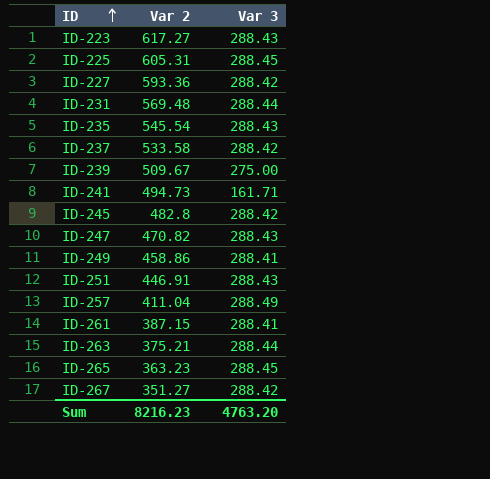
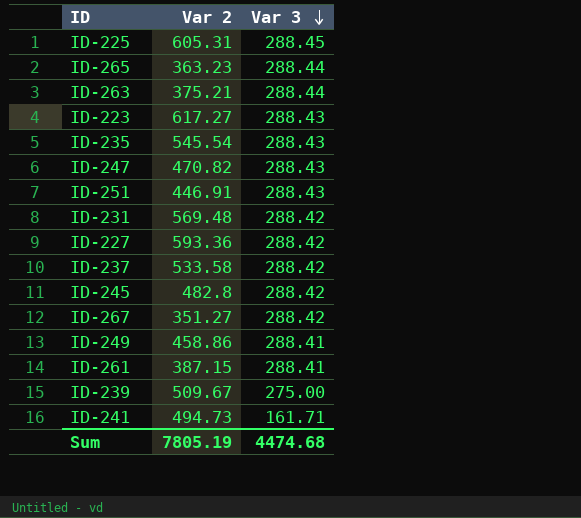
row order: ID ascending -> Var 3 descending
row ID-257: 411.04 | 288.49 -> none
ID-265 | Var 3: 288.45 -> 288.44
ID-231 | Var 3: 288.44 -> 288.42
Sum | Var 2: 8216.23 -> 7805.19
Sum | Var 3: 4763.20 -> 4474.68

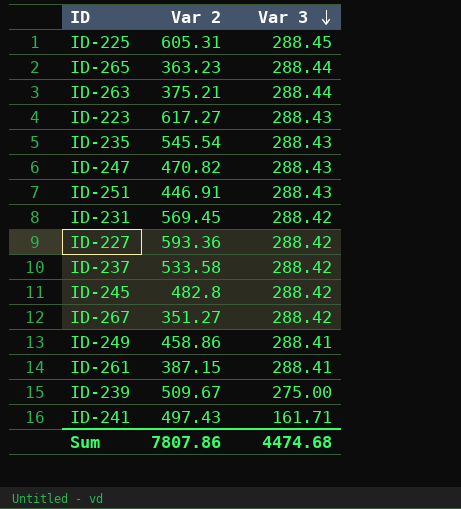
ID-231 | Var 2: 569.48 -> 569.45
ID-241 | Var 2: 494.73 -> 497.43
Sum | Var 2: 7805.19 -> 7807.86

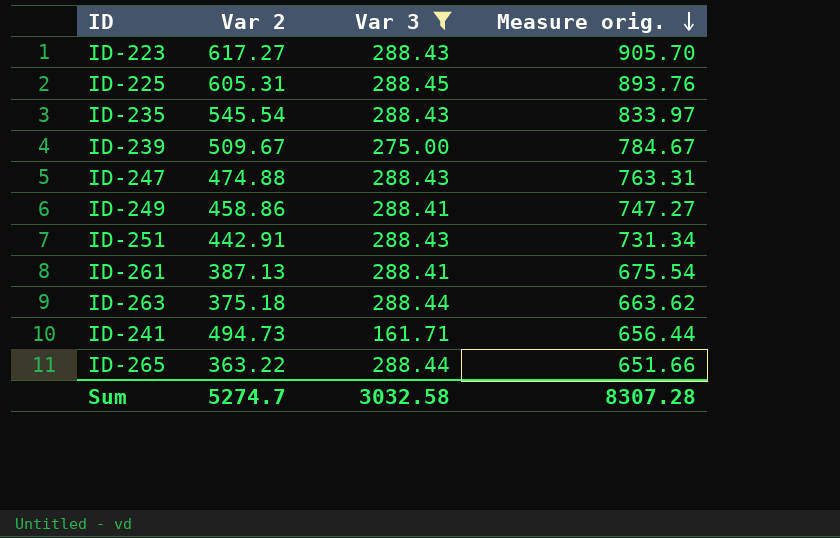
filter: none -> Var 3 != 288.42
row order: Var 3 descending -> Measure orig. descending
column Measure orig. | formula: none -> [Var 2] + [Var 3]
ID-247 | Var 2: 470.82 -> 474.88
ID-251 | Var 2: 446.91 -> 442.91
ID-261 | Var 2: 387.15 -> 387.13
ID-263 | Var 2: 375.21 -> 375.18
ID-241 | Var 2: 497.43 -> 494.73
ID-265 | Var 2: 363.23 -> 363.22
Sum | Var 2: 7807.86 -> 5274.7
Sum | Var 3: 4474.68 -> 3032.58

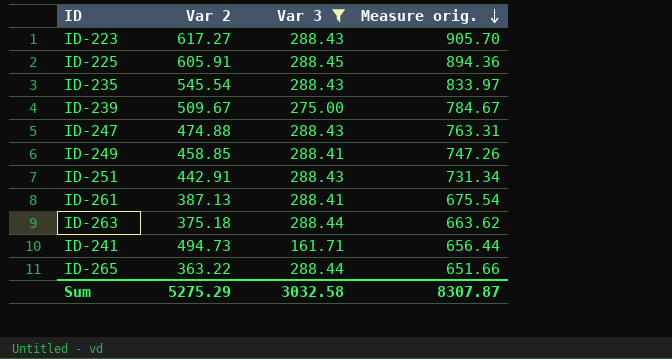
ID-225 | Var 2: 605.31 -> 605.91
ID-225 | Measure orig.: 893.76 -> 894.36
ID-249 | Var 2: 458.86 -> 458.85
ID-249 | Measure orig.: 747.27 -> 747.26
Sum | Var 2: 5274.7 -> 5275.29
Sum | Measure orig.: 8307.28 -> 8307.87

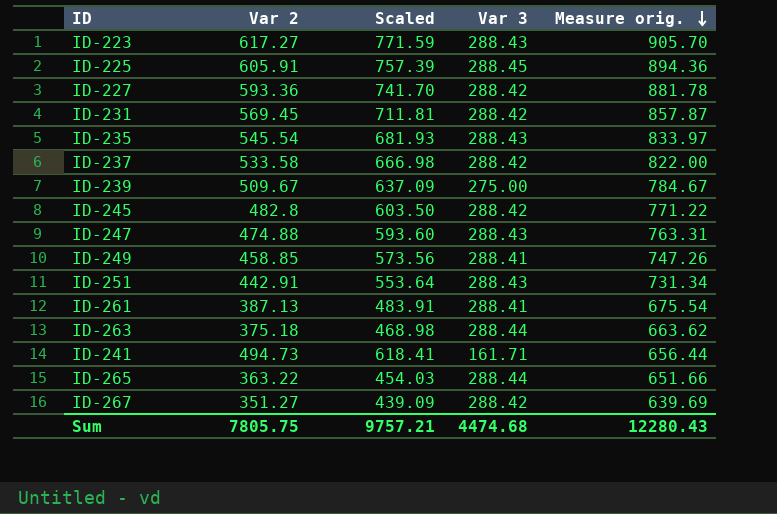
filter: Var 3 != 288.42 -> none
column Scaled | formula: none -> [Var 2] * 1.25
Sum | Var 2: 5275.29 -> 7805.75
Sum | Var 3: 3032.58 -> 4474.68
Sum | Measure orig.: 8307.87 -> 12280.43

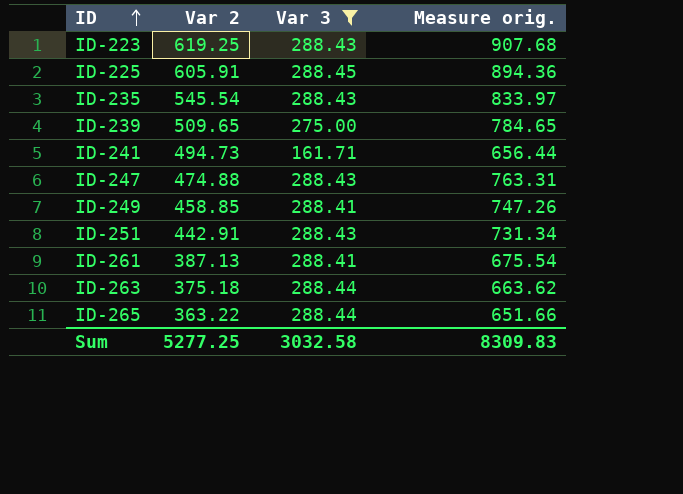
filter: none -> Var 3 != 288.42
row order: Measure orig. descending -> ID ascending
column Scaled | formula: [Var 2] * 1.25 -> none
ID-223 | Var 2: 617.27 -> 619.25
ID-223 | Measure orig.: 905.70 -> 907.68
ID-239 | Var 2: 509.67 -> 509.65
ID-239 | Measure orig.: 784.67 -> 784.65
Sum | Var 2: 7805.75 -> 5277.25
Sum | Var 3: 4474.68 -> 3032.58
Sum | Measure orig.: 12280.43 -> 8309.83

